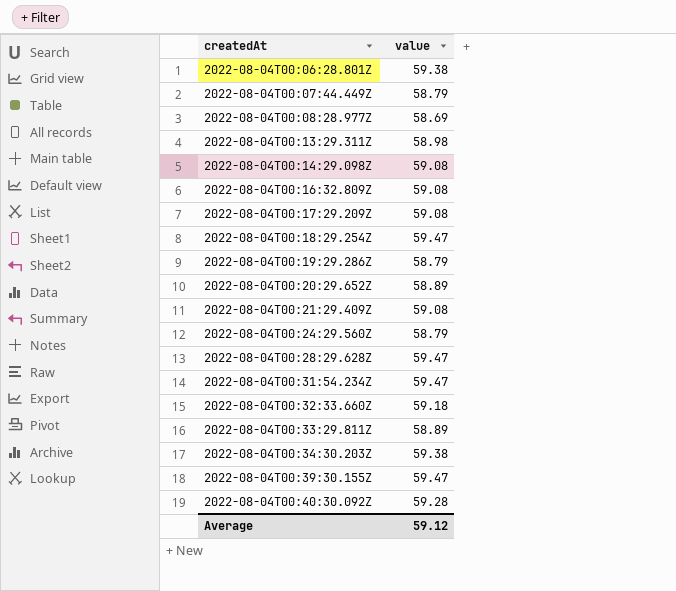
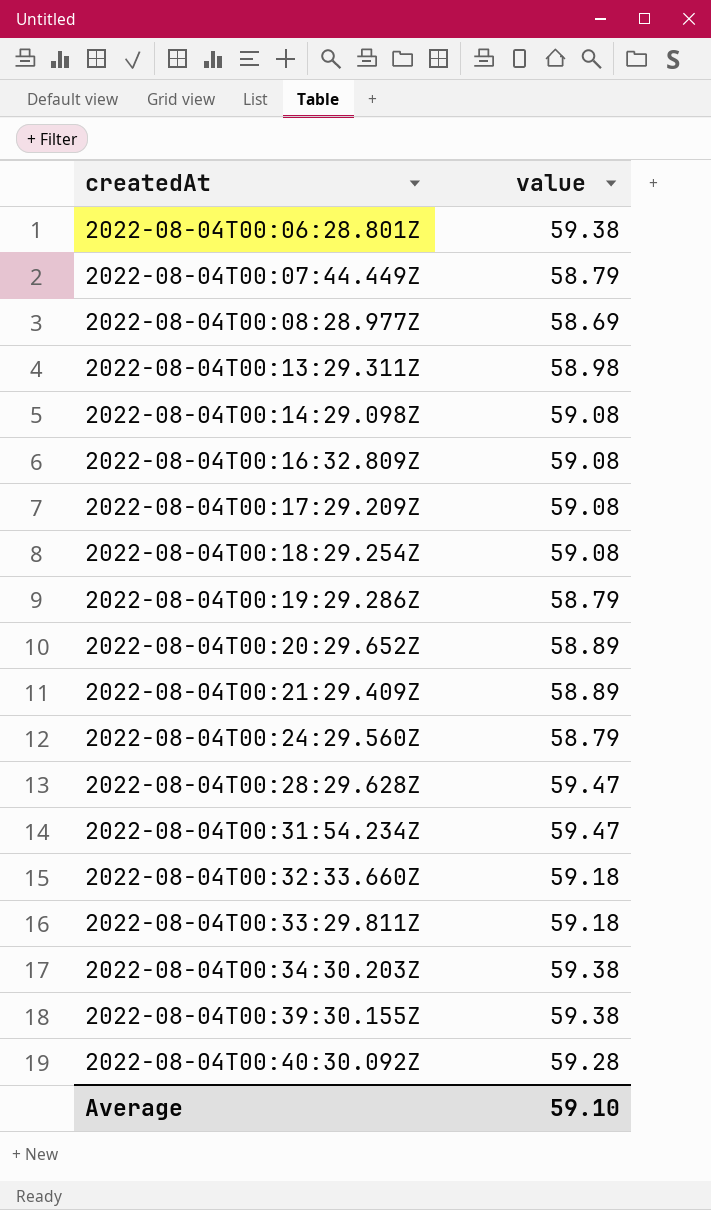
2022-08-04T00:18:29.254Z | value: 59.47 -> 59.08
2022-08-04T00:21:29.409Z | value: 59.08 -> 58.89
2022-08-04T00:33:29.811Z | value: 58.89 -> 59.18
2022-08-04T00:39:30.155Z | value: 59.47 -> 59.38
Average | value: 59.12 -> 59.10

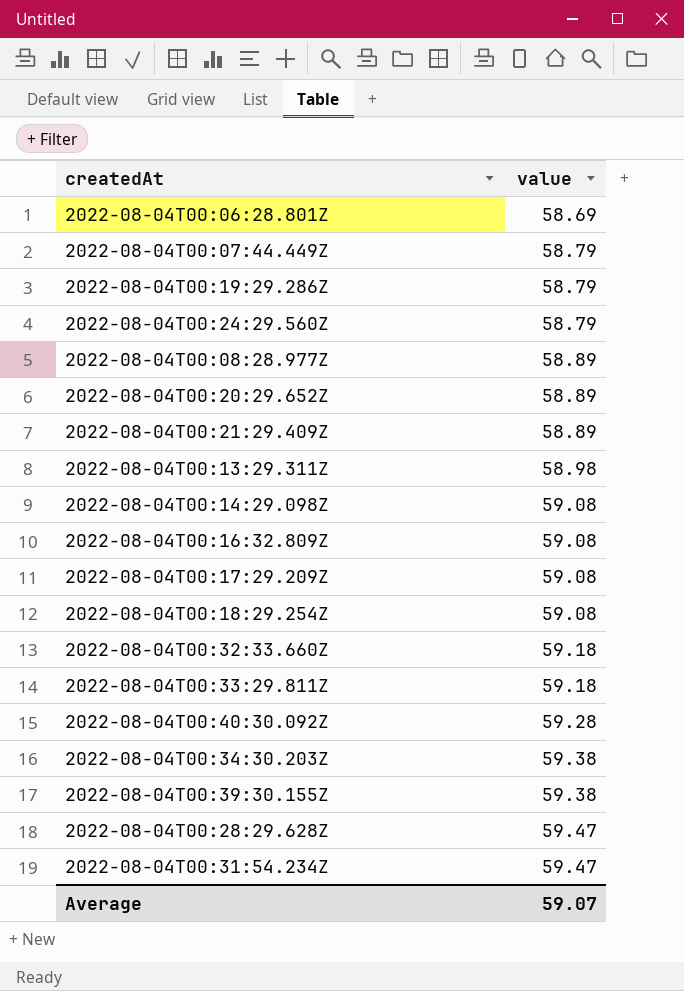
row order: createdAt ascending -> value ascending
2022-08-04T00:06:28.801Z | value: 59.38 -> 58.69
2022-08-04T00:08:28.977Z | value: 58.69 -> 58.89
Average | value: 59.10 -> 59.07

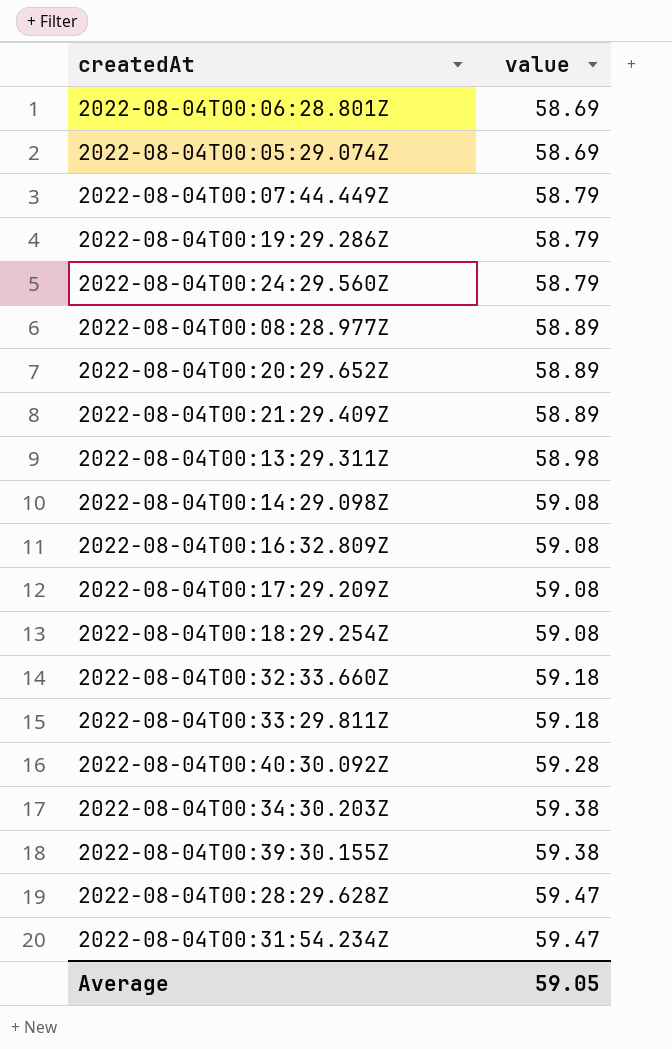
row 2022-08-04T00:05:29.074Z: none -> 58.69
Average | value: 59.07 -> 59.05

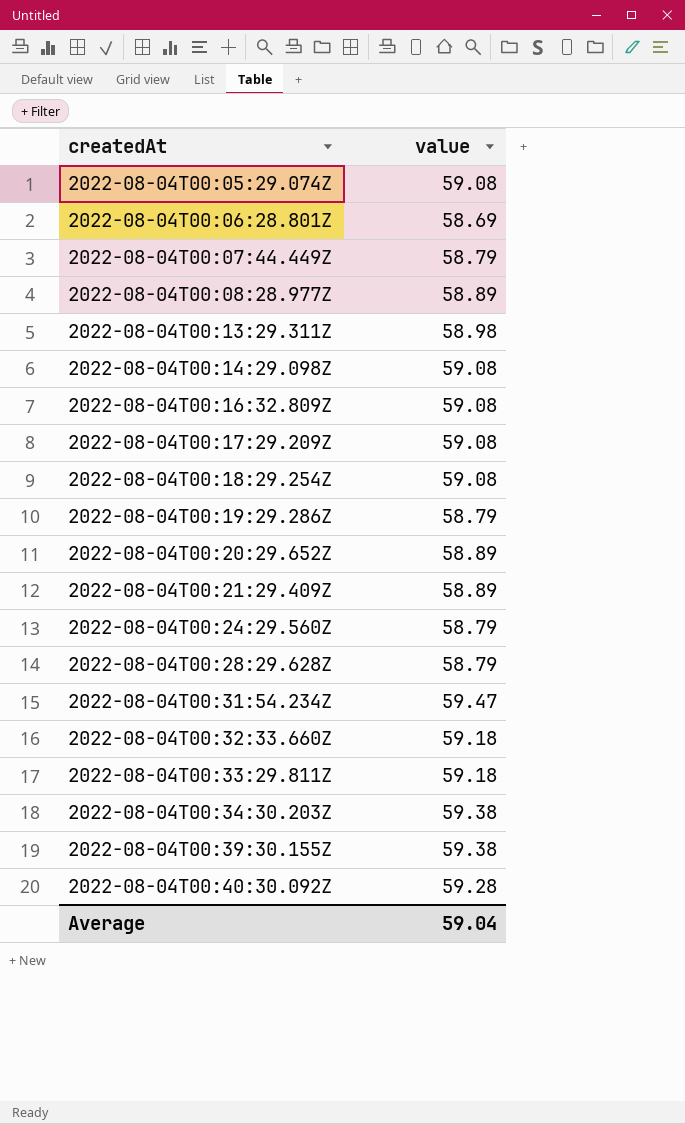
row order: value ascending -> createdAt ascending
2022-08-04T00:05:29.074Z | value: 58.69 -> 59.08
2022-08-04T00:28:29.628Z | value: 59.47 -> 58.79
Average | value: 59.05 -> 59.04

